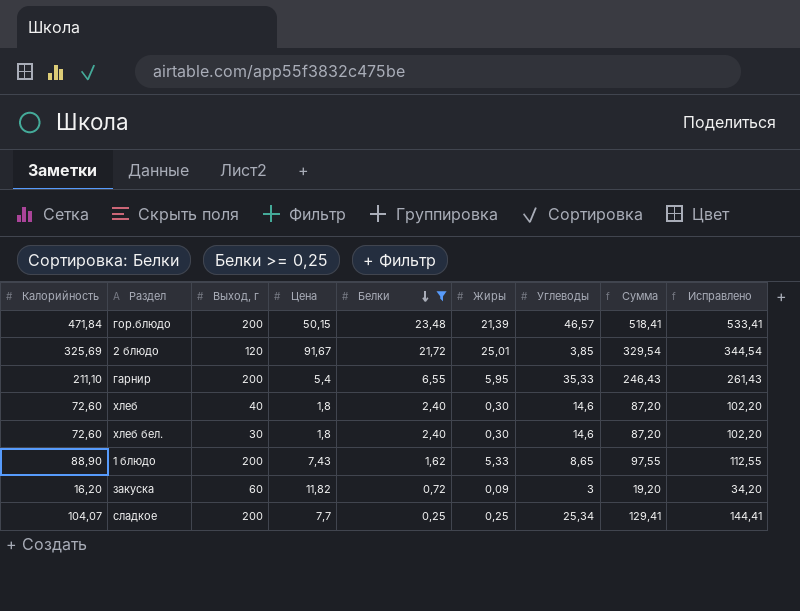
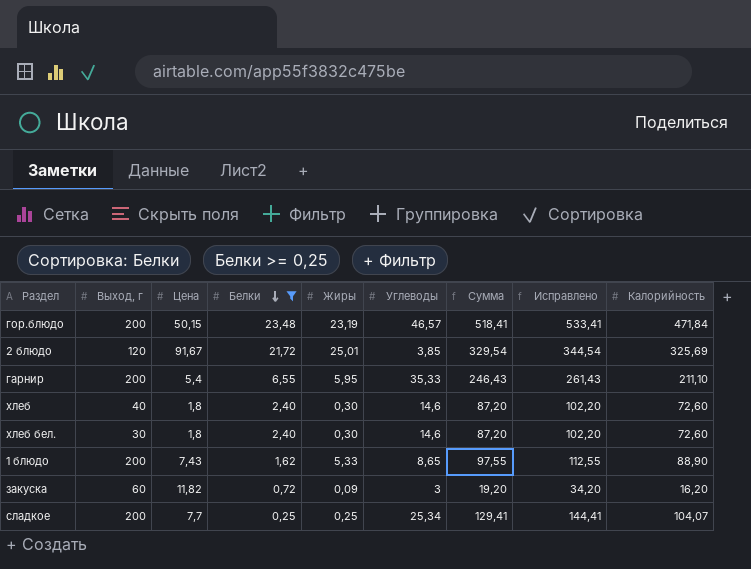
column Калорийность | position: 1 -> 9
гор.блюдо | Жиры: 21,39 -> 23,19

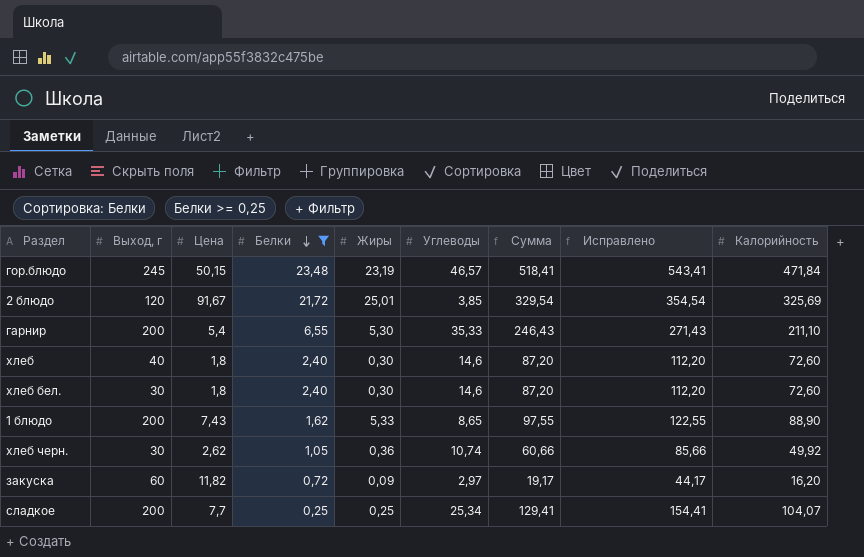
column Исправлено | formula: [Сумма] + 15 -> [Сумма] + 25
гор.блюдо | Выход, г: 200 -> 245
гарнир | Жиры: 5,95 -> 5,30
row хлеб черн.: none -> 30 | 2,62 | 1,05 | 0,36 | 10,74 | 60,66 | 85,66 | 49,92
закуска | Углеводы: 3 -> 2,97
закуска | Сумма: 19,20 -> 19,17

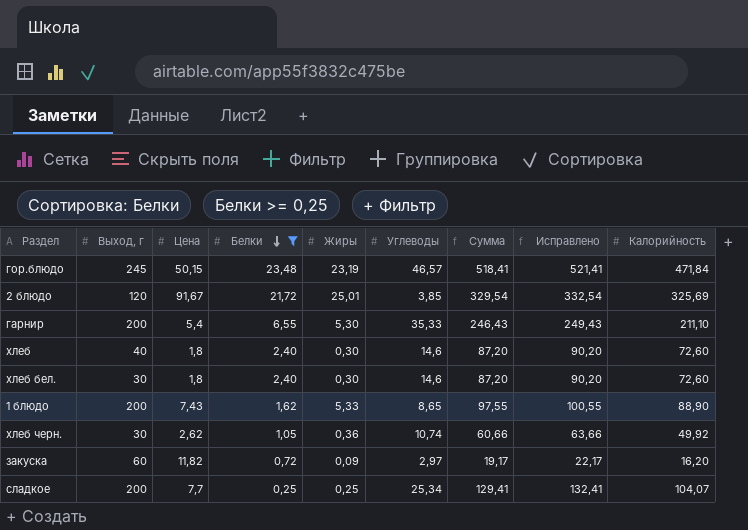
column Исправлено | formula: [Сумма] + 25 -> [Сумма] + 3

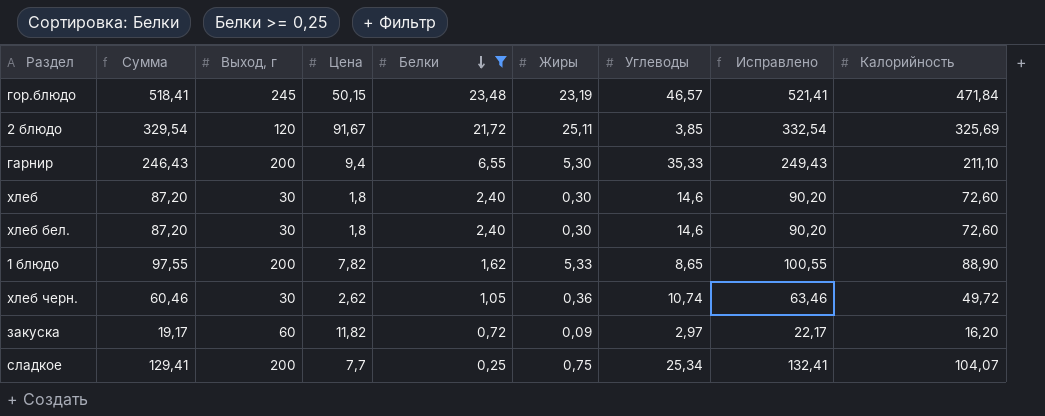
column Сумма | position: 7 -> 2
2 блюдо | Жиры: 25,01 -> 25,11
гарнир | Цена: 5,4 -> 9,4
хлеб | Выход, г: 40 -> 30
1 блюдо | Цена: 7,43 -> 7,82
хлеб черн. | Сумма: 60,66 -> 60,46
хлеб черн. | Исправлено: 63,66 -> 63,46
хлеб черн. | Калорийность: 49,92 -> 49,72
сладкое | Жиры: 0,25 -> 0,75

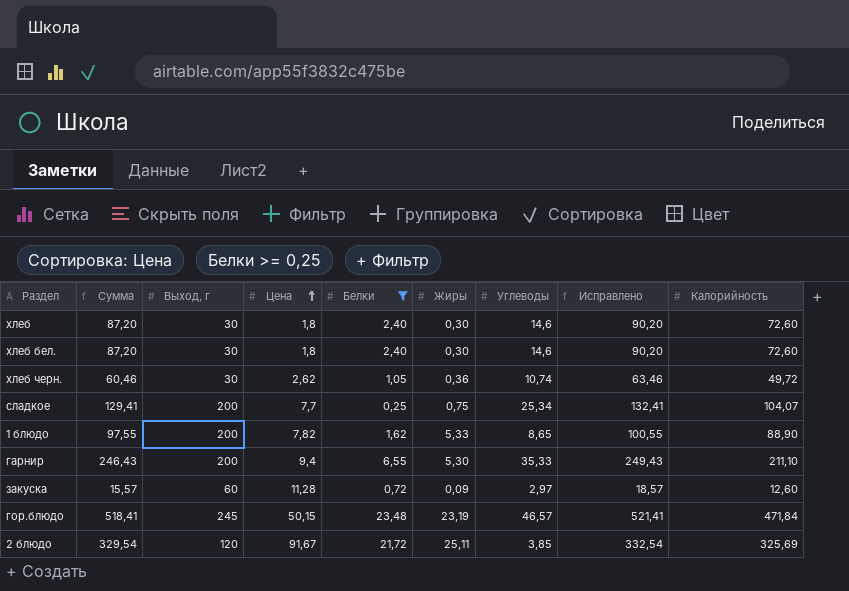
row order: Белки descending -> Цена ascending
закуска | Сумма: 19,17 -> 15,57
закуска | Цена: 11,82 -> 11,28
закуска | Исправлено: 22,17 -> 18,57
закуска | Калорийность: 16,20 -> 12,60

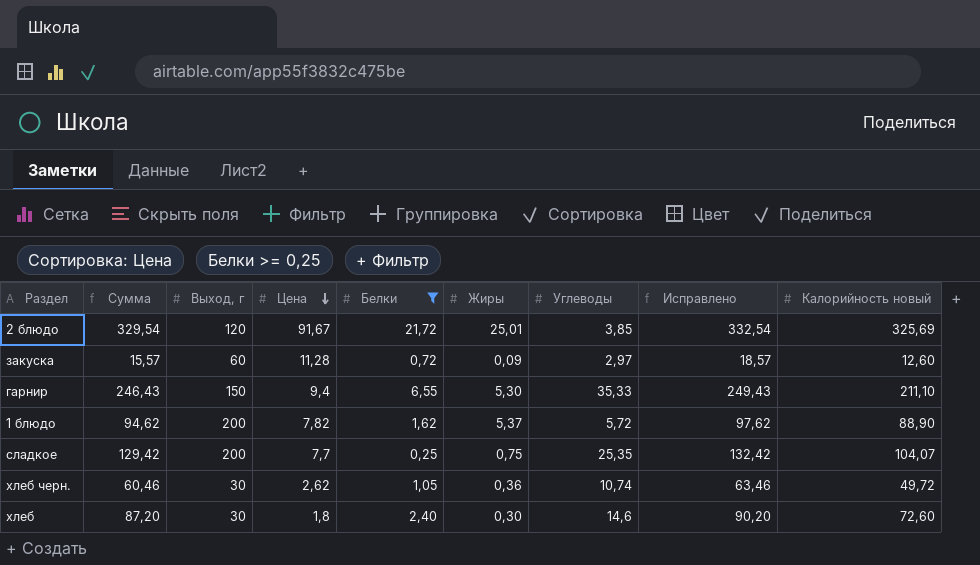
row order: Цена ascending -> Цена descending
column name: Калорийность -> Калорийность новый
row хлеб бел.: 87,20 | 30 | 1,8 | 2,40 | 0,30 | 14,6 | 90,20 | 72,60 -> none
row гор.блюдо: 518,41 | 245 | 50,15 | 23,48 | 23,19 | 46,57 | 521,41 | 471,84 -> none
2 блюдо | Жиры: 25,11 -> 25,01
гарнир | Выход, г: 200 -> 150
1 блюдо | Сумма: 97,55 -> 94,62
1 блюдо | Жиры: 5,33 -> 5,37
1 блюдо | Углеводы: 8,65 -> 5,72
1 блюдо | Исправлено: 100,55 -> 97,62
сладкое | Сумма: 129,41 -> 129,42
сладкое | Углеводы: 25,34 -> 25,35
сладкое | Исправлено: 132,41 -> 132,42

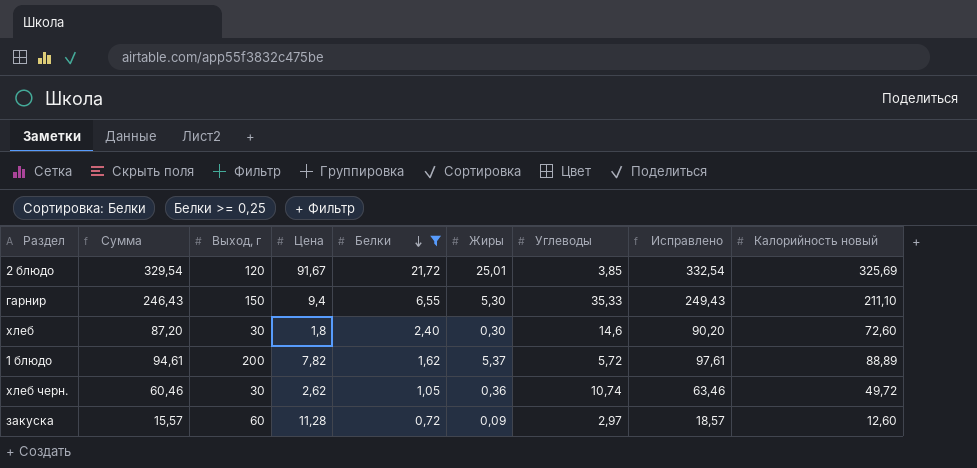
row order: Цена descending -> Белки descending
row сладкое: 129,42 | 200 | 7,7 | 0,25 | 0,75 | 25,35 | 132,42 | 104,07 -> none
1 блюдо | Сумма: 94,62 -> 94,61
1 блюдо | Исправлено: 97,62 -> 97,61
1 блюдо | Калорийность новый: 88,90 -> 88,89

